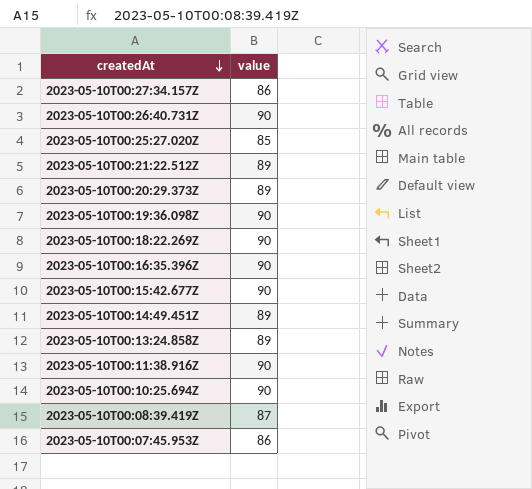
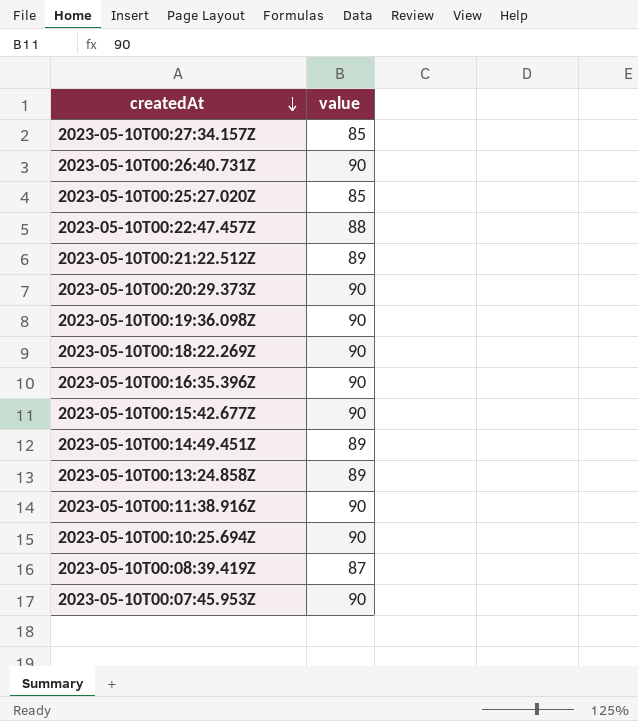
2023-05-10T00:27:34.157Z | value: 86 -> 85
row 2023-05-10T00:22:47.457Z: none -> 88
2023-05-10T00:20:29.373Z | value: 89 -> 90
2023-05-10T00:07:45.953Z | value: 86 -> 90

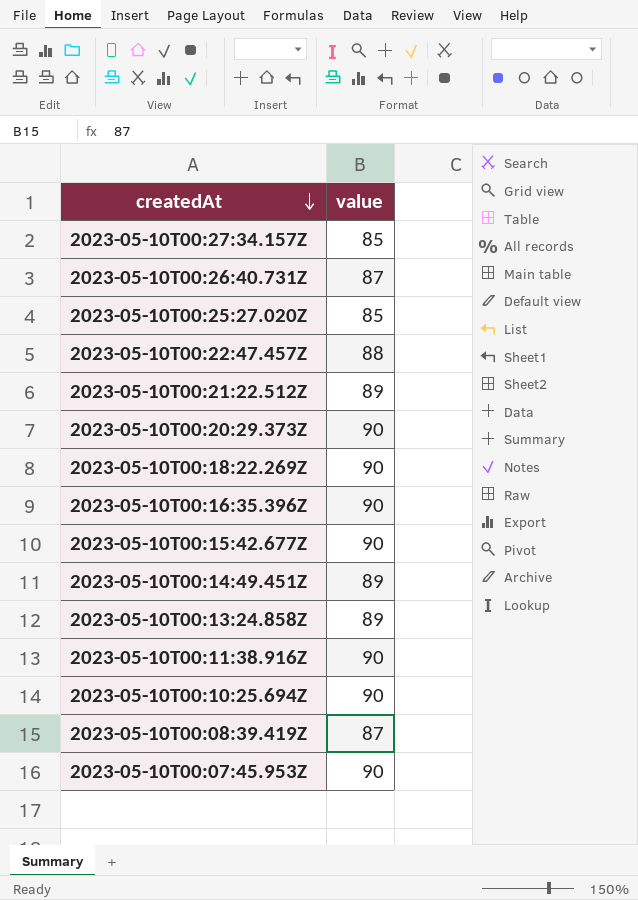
row 2023-05-10T00:19:36.098Z: 90 -> none
2023-05-10T00:26:40.731Z | value: 90 -> 87

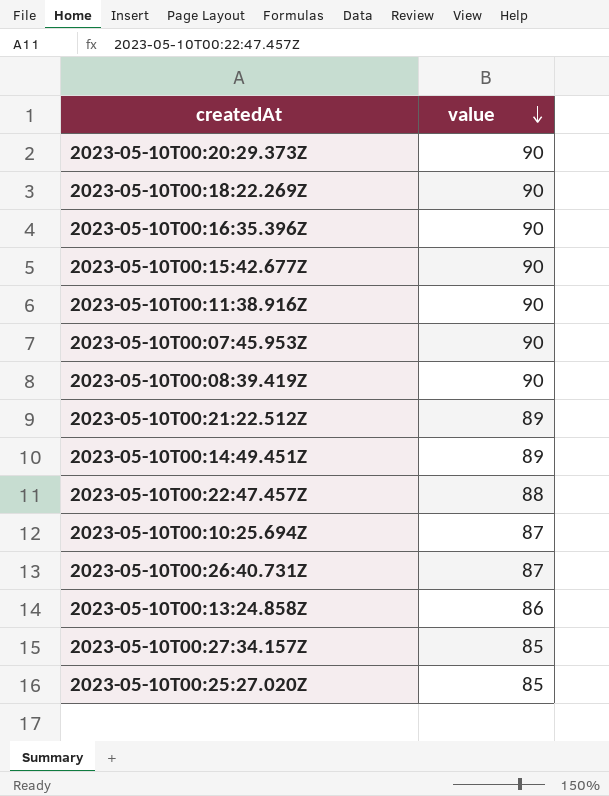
row order: createdAt descending -> value descending
2023-05-10T00:08:39.419Z | value: 87 -> 90
2023-05-10T00:10:25.694Z | value: 90 -> 87
2023-05-10T00:13:24.858Z | value: 89 -> 86

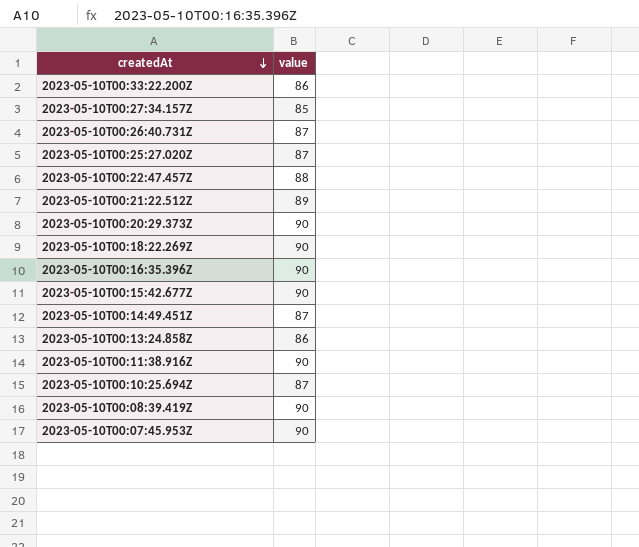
row order: value descending -> createdAt descending
row 2023-05-10T00:33:22.200Z: none -> 86
2023-05-10T00:25:27.020Z | value: 85 -> 87
2023-05-10T00:14:49.451Z | value: 89 -> 87

